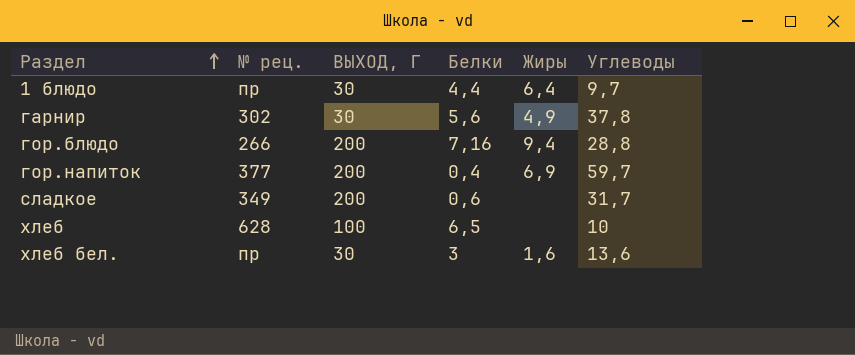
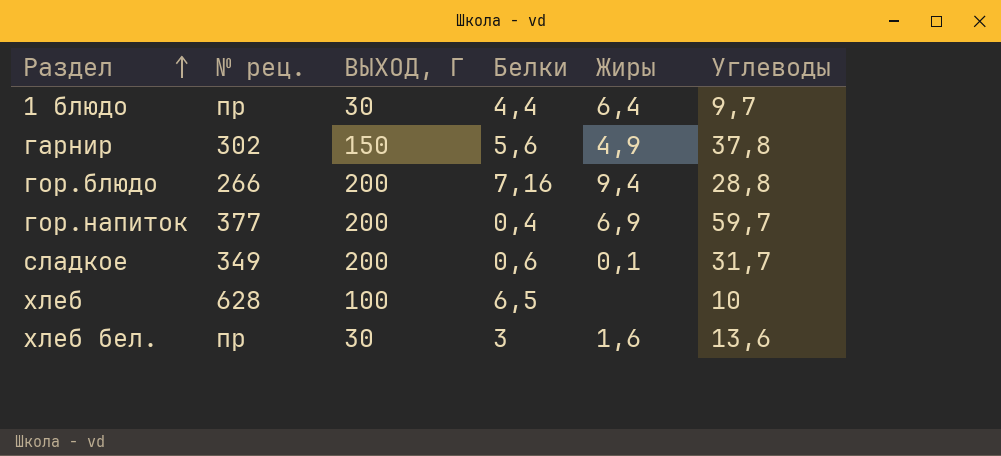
гарнир | ВЫХОД, Г: 30 -> 150
сладкое | Жиры: none -> 0,1

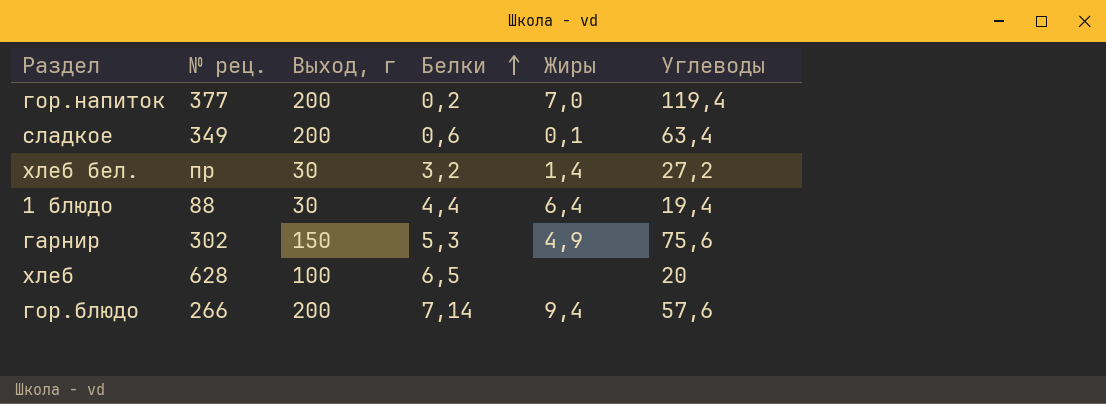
row order: Раздел ascending -> Белки ascending
column name: ВЫХОД, Г -> Выход, г
гор.напиток | Белки: 0,4 -> 0,2
гор.напиток | Жиры: 6,9 -> 7,0
гор.напиток | Углеводы: 59,7 -> 119,4
сладкое | Углеводы: 31,7 -> 63,4
хлеб бел. | Белки: 3 -> 3,2
хлеб бел. | Жиры: 1,6 -> 1,4
хлеб бел. | Углеводы: 13,6 -> 27,2
1 блюдо | № рец.: пр -> 88
1 блюдо | Углеводы: 9,7 -> 19,4
гарнир | Белки: 5,6 -> 5,3
гарнир | Углеводы: 37,8 -> 75,6
хлеб | Углеводы: 10 -> 20
гор.блюдо | Белки: 7,16 -> 7,14
гор.блюдо | Углеводы: 28,8 -> 57,6

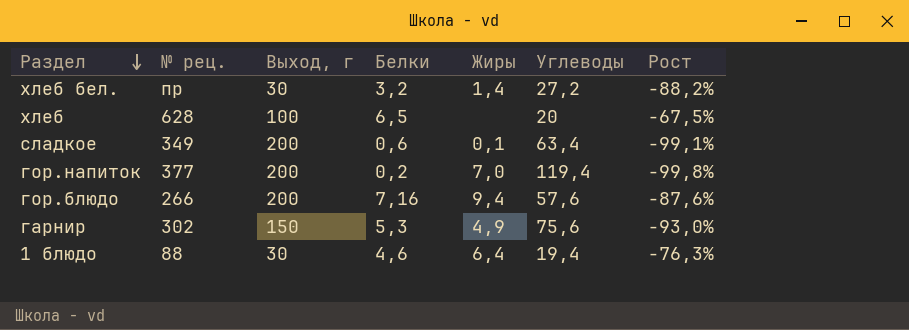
row order: Белки ascending -> Раздел descending
column Рост | formula: none -> ([Белки] - [Углеводы]) / [Углеводы]
гор.блюдо | Белки: 7,14 -> 7,16
1 блюдо | Белки: 4,4 -> 4,6

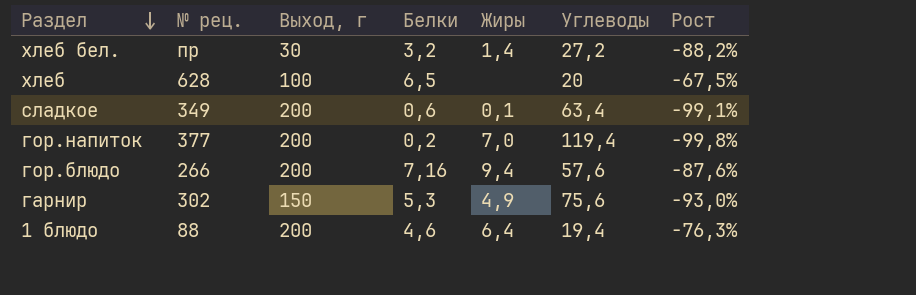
1 блюдо | Выход, г: 30 -> 200

